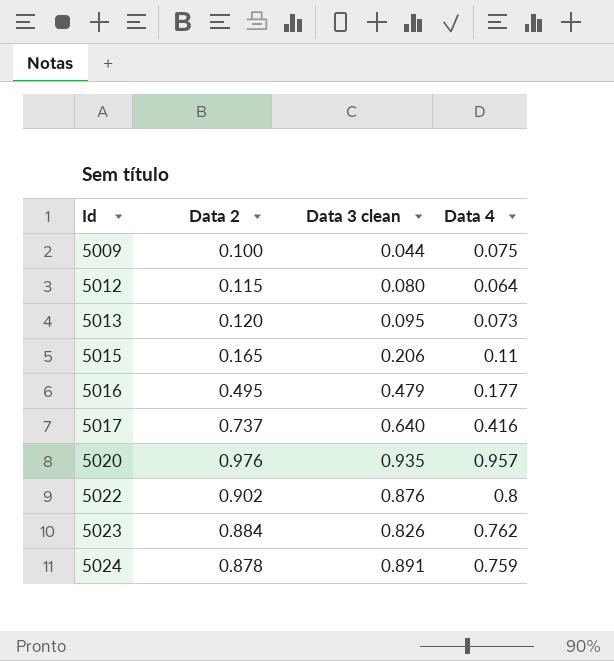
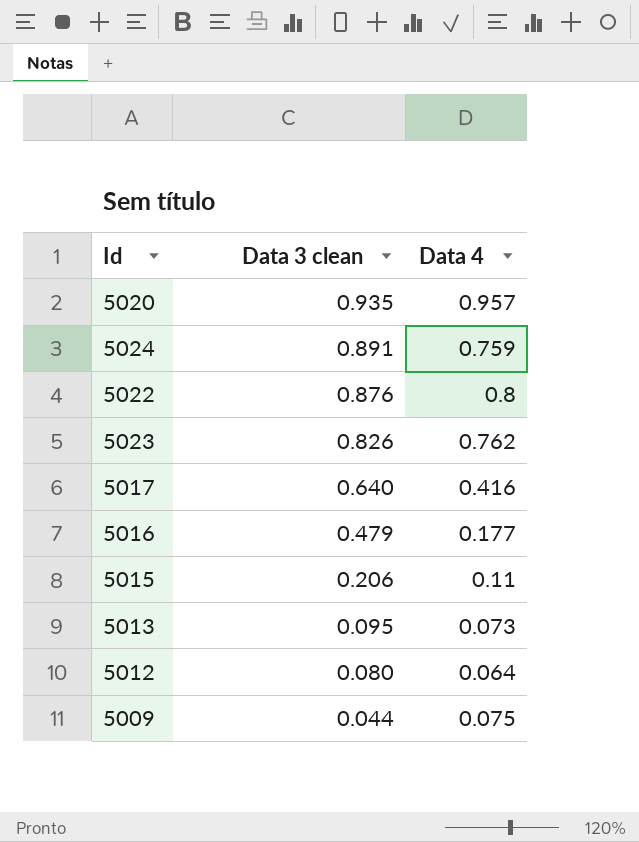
row order: Id ascending -> Data 3 clean descending
column Data 2 | position: 2 -> none

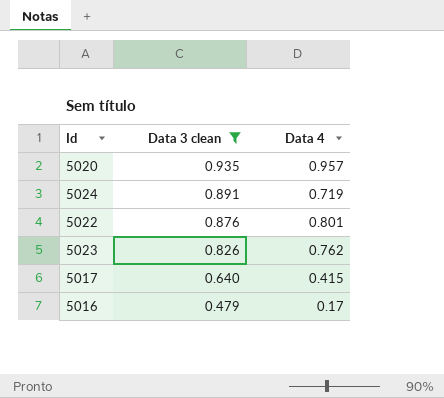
filter: none -> Data 3 clean >= 0.479
5024 | Data 4: 0.759 -> 0.719
5022 | Data 4: 0.8 -> 0.801
5017 | Data 4: 0.416 -> 0.415
5016 | Data 4: 0.177 -> 0.17

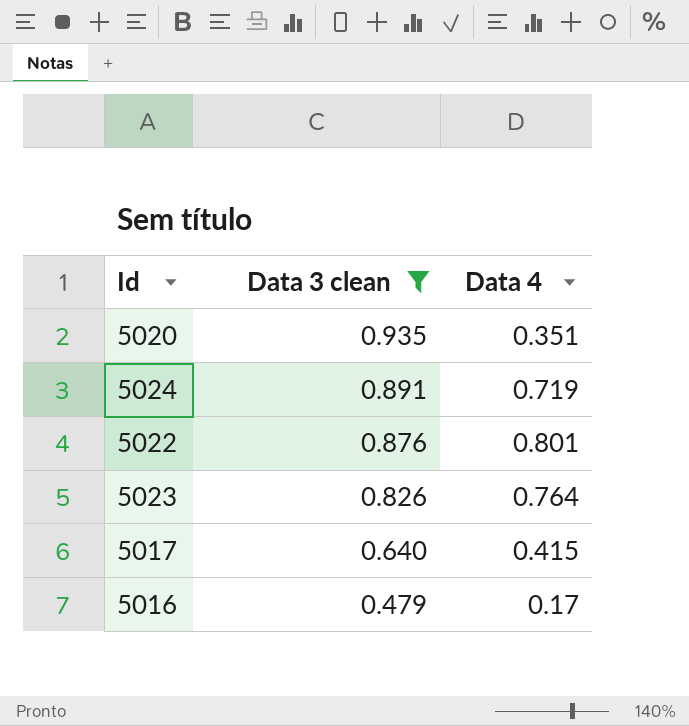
5020 | Data 4: 0.957 -> 0.351
5023 | Data 4: 0.762 -> 0.764

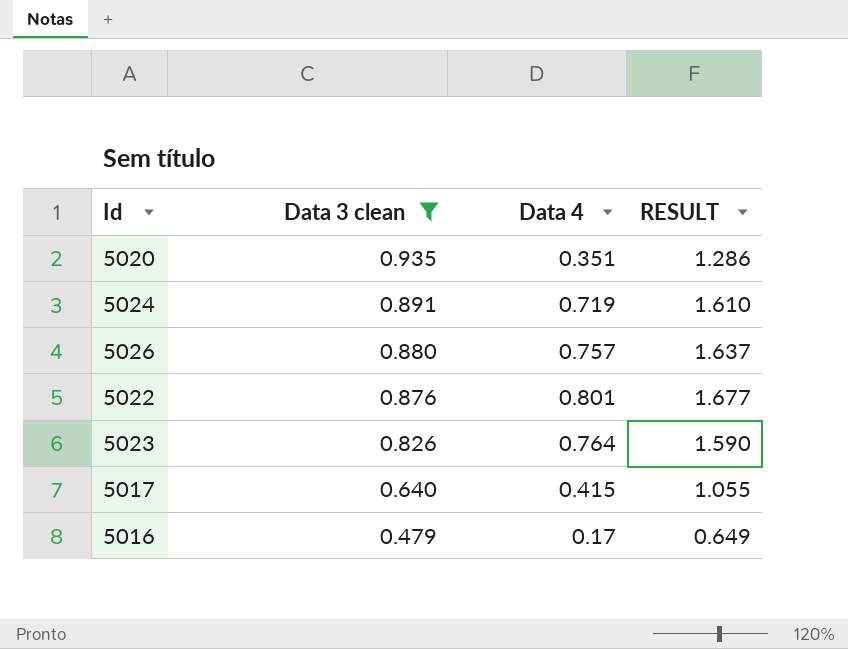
column RESULT | formula: none -> [Data 3 clean] + [Data 4]
row 5026: none -> 0.880 | 0.757 | 1.637

